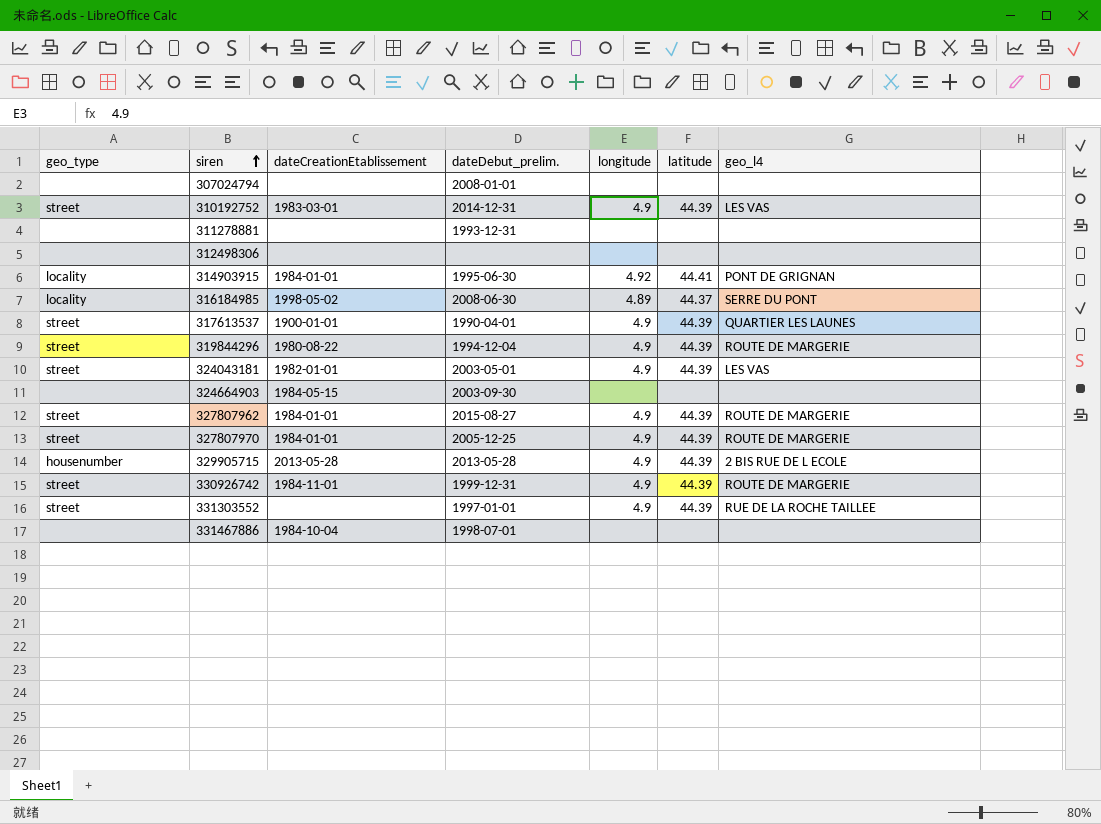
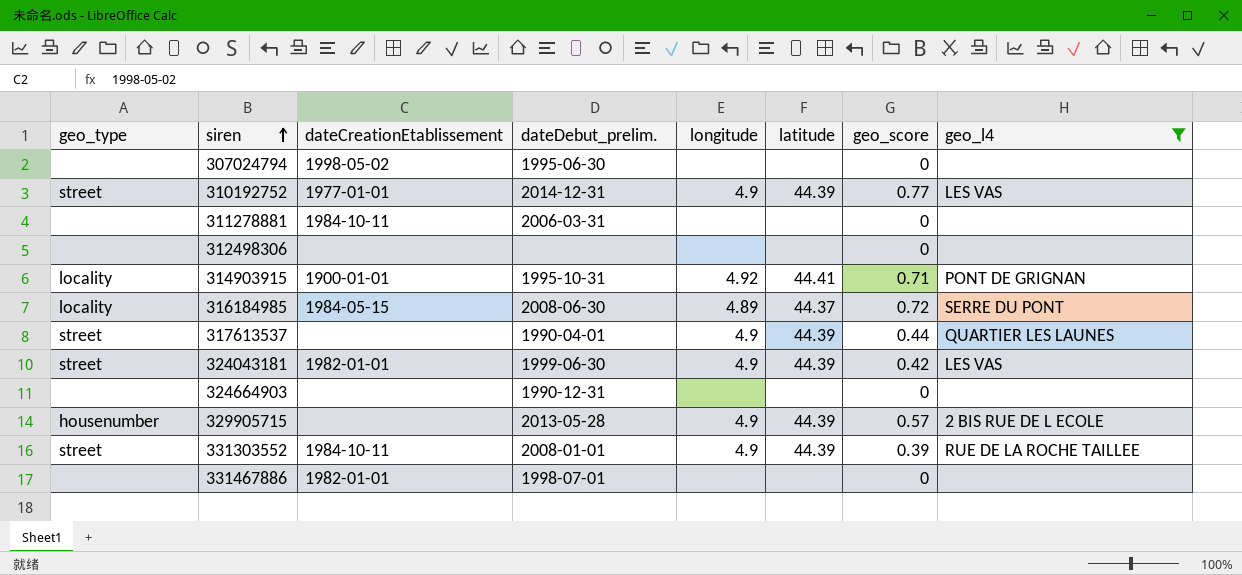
filter: none -> geo_l4 != ROUTE DE MARGERIE
column geo_score | position: none -> 7
307024794 | dateCreationEtablissement: none -> 1998-05-02
307024794 | dateDebut_prelim.: 2008-01-01 -> 1995-06-30
310192752 | dateCreationEtablissement: 1983-03-01 -> 1977-01-01
311278881 | dateCreationEtablissement: none -> 1984-10-11
311278881 | dateDebut_prelim.: 1993-12-31 -> 2006-03-31
314903915 | dateCreationEtablissement: 1984-01-01 -> 1900-01-01
314903915 | dateDebut_prelim.: 1995-06-30 -> 1995-10-31
316184985 | dateCreationEtablissement: 1998-05-02 -> 1984-05-15
317613537 | dateCreationEtablissement: 1900-01-01 -> none
324043181 | dateDebut_prelim.: 2003-05-01 -> 1999-06-30
324664903 | dateCreationEtablissement: 1984-05-15 -> none
324664903 | dateDebut_prelim.: 2003-09-30 -> 1990-12-31
329905715 | dateCreationEtablissement: 2013-05-28 -> none
331303552 | dateCreationEtablissement: none -> 1984-10-11
331303552 | dateDebut_prelim.: 1997-01-01 -> 2008-01-01
331467886 | dateCreationEtablissement: 1984-10-04 -> 1982-01-01

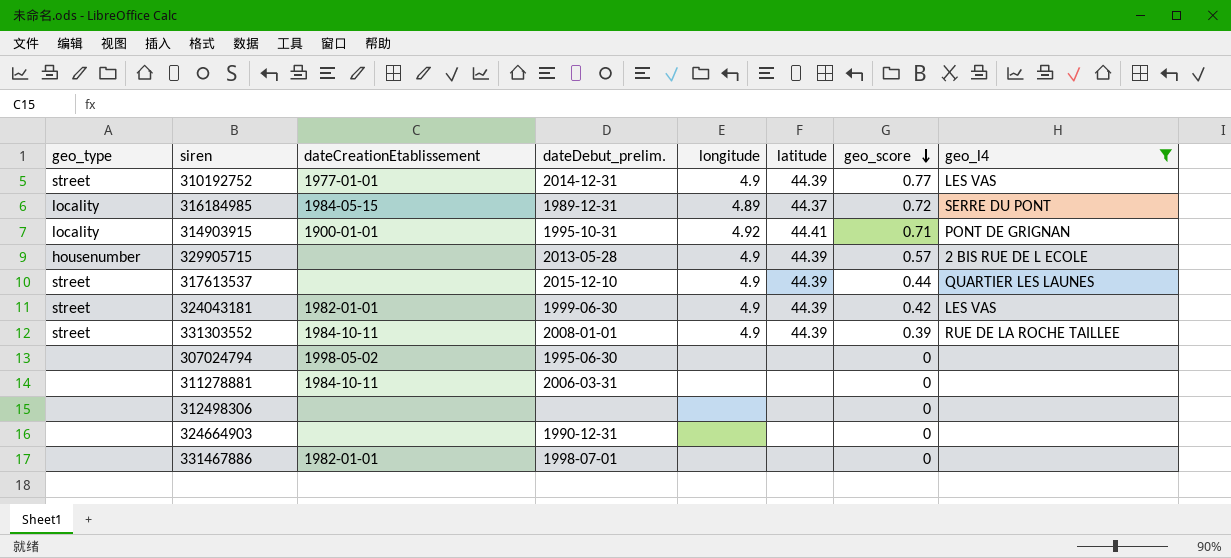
row order: siren ascending -> geo_score descending
316184985 | dateDebut_prelim.: 2008-06-30 -> 1989-12-31
317613537 | dateDebut_prelim.: 1990-04-01 -> 2015-12-10

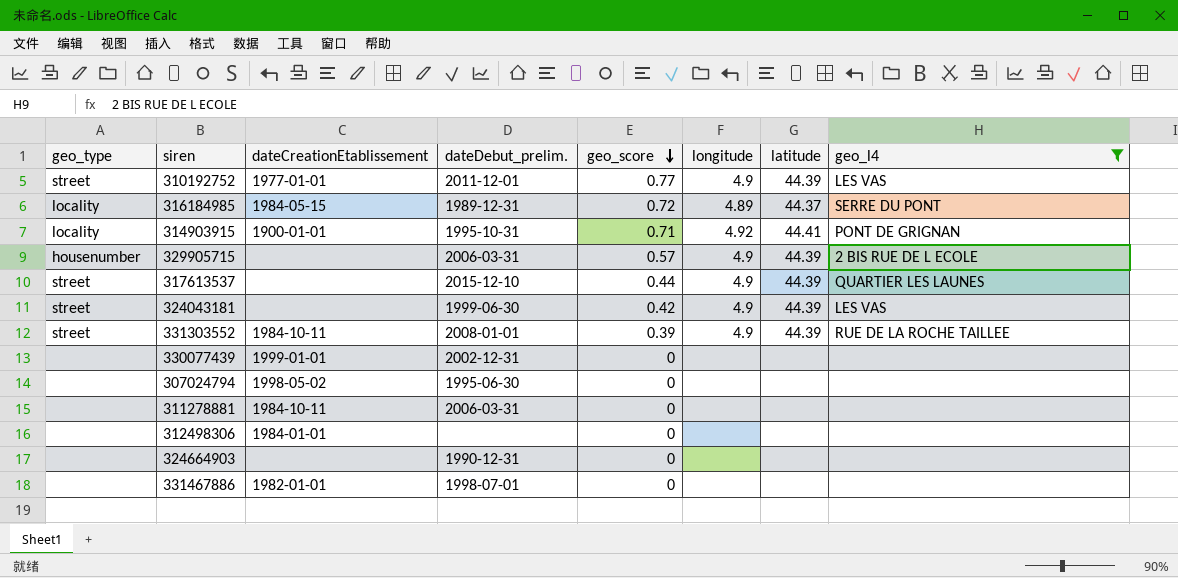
column geo_score | position: 7 -> 5
310192752 | dateDebut_prelim.: 2014-12-31 -> 2011-12-01
329905715 | dateDebut_prelim.: 2013-05-28 -> 2006-03-31
324043181 | dateCreationEtablissement: 1982-01-01 -> none
row 330077439: none -> none | 1999-01-01 | 2002-12-31 | 0 | none | none | none
312498306 | dateCreationEtablissement: none -> 1984-01-01

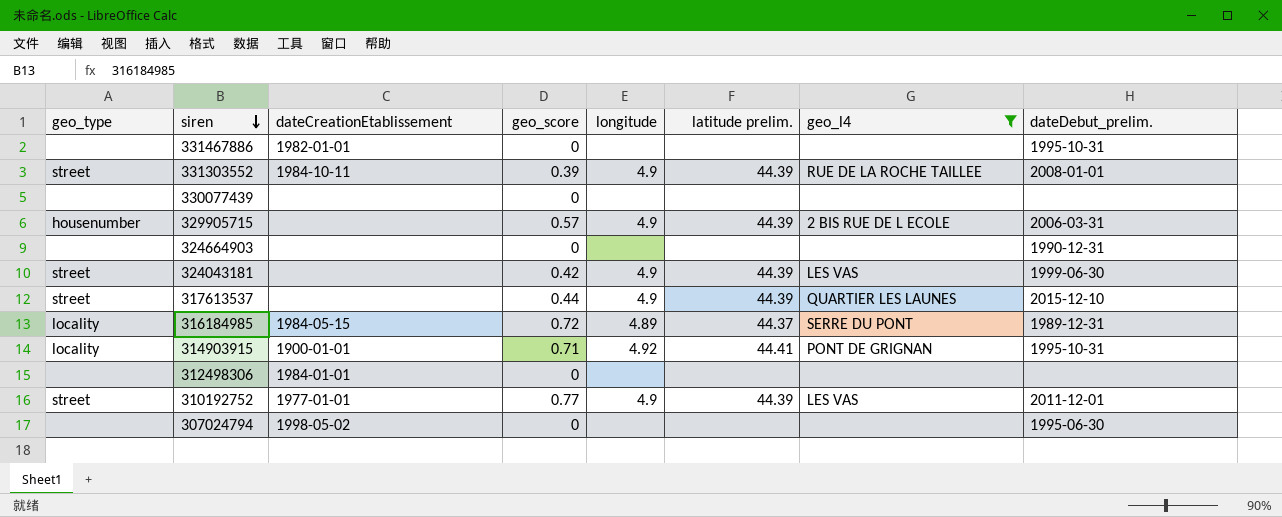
row order: geo_score descending -> siren descending
column name: latitude -> latitude prelim.
column dateDebut_prelim. | position: 4 -> 8
row 311278881: none | 1984-10-11 | 2006-03-31 | 0 | none | none | none -> none
331467886 | dateDebut_prelim.: 1998-07-01 -> 1995-10-31
330077439 | dateCreationEtablissement: 1999-01-01 -> none
330077439 | dateDebut_prelim.: 2002-12-31 -> none

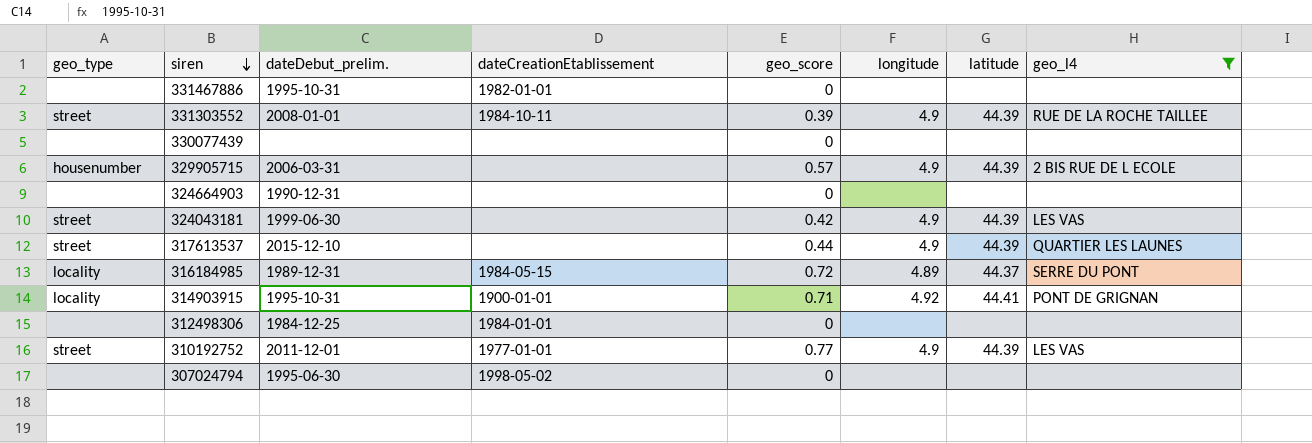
column dateDebut_prelim. | position: 8 -> 3
column name: latitude prelim. -> latitude
312498306 | dateDebut_prelim.: none -> 1984-12-25

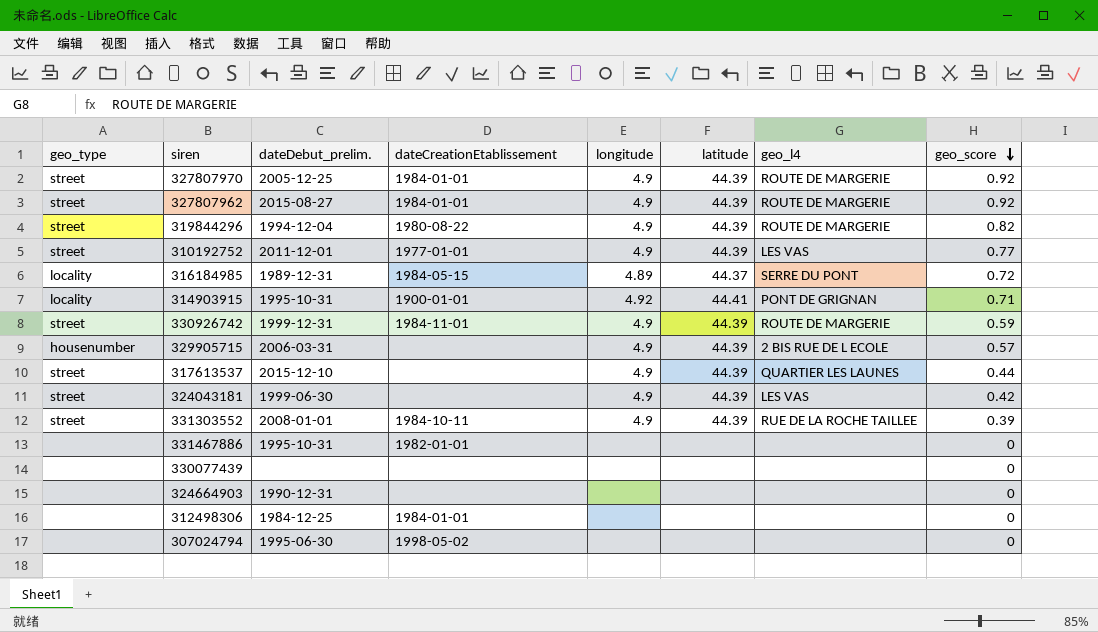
filter: geo_l4 != ROUTE DE MARGERIE -> none
row order: siren descending -> geo_score descending
column geo_score | position: 5 -> 8

